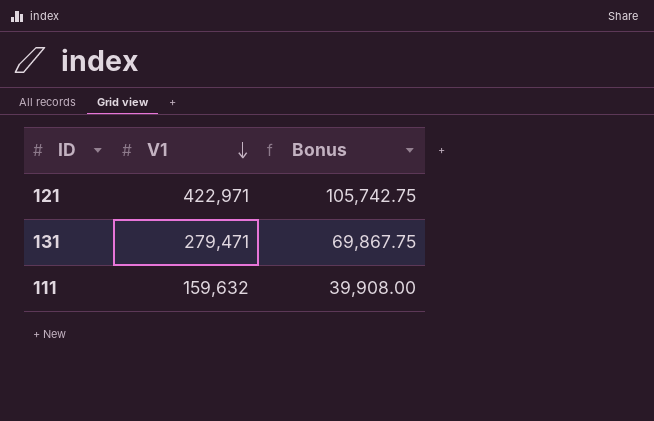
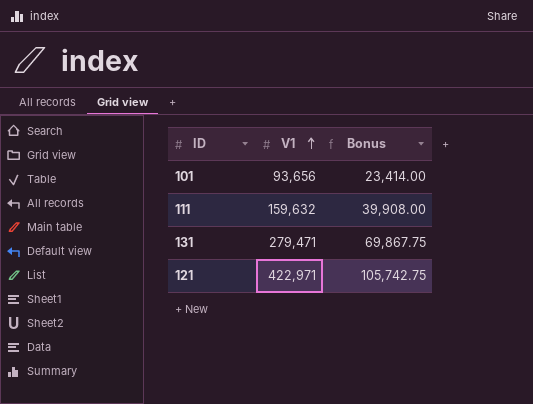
row order: V1 descending -> V1 ascending
row 101: none -> 93,656 | 23,414.00

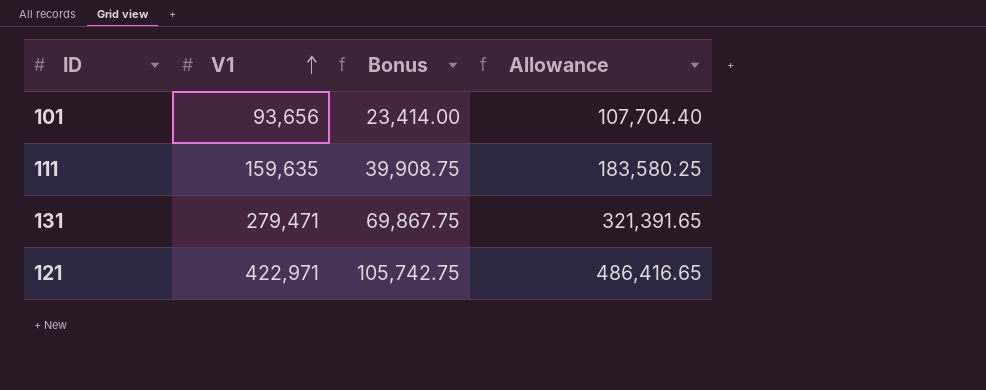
column Allowance | formula: none -> [V1] * 1.15
111 | V1: 159,632 -> 159,635
111 | Bonus: 39,908.00 -> 39,908.75

